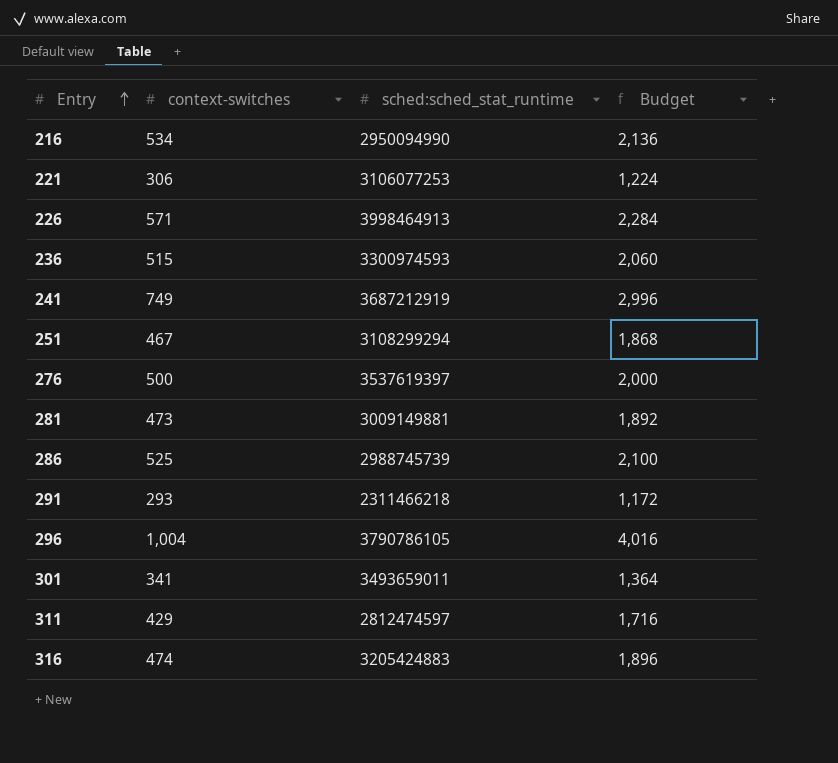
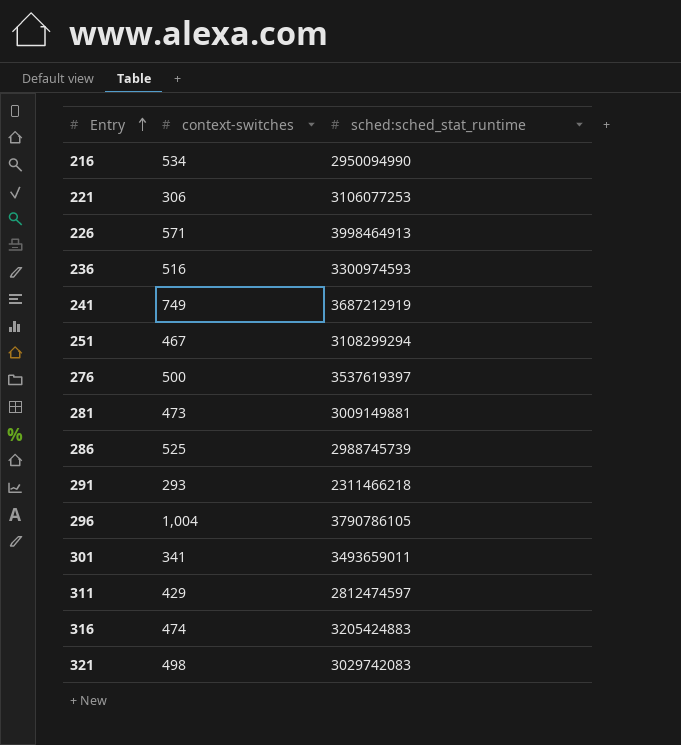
column Budget | formula: [context-switches] * 4 -> none
236 | context-switches: 515 -> 516
row 321: none -> 498 | 3029742083

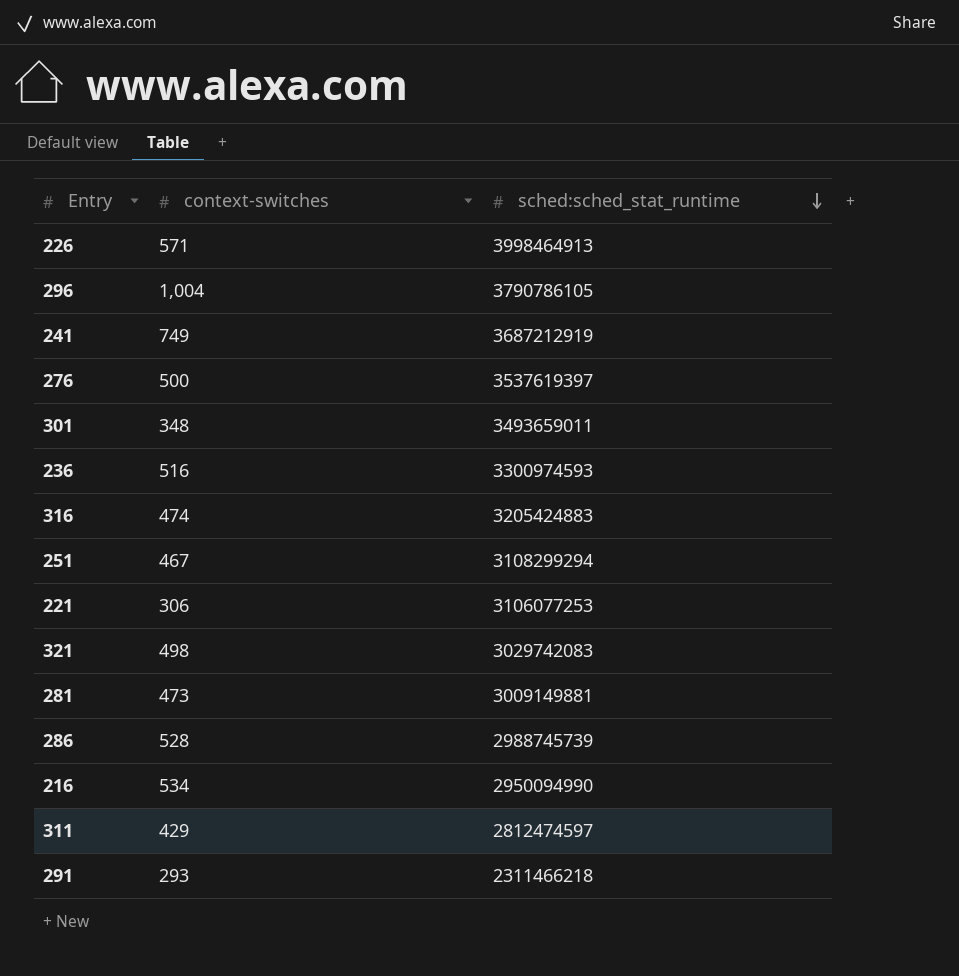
row order: Entry ascending -> sched:sched_stat_runtime descending
301 | context-switches: 341 -> 348
286 | context-switches: 525 -> 528

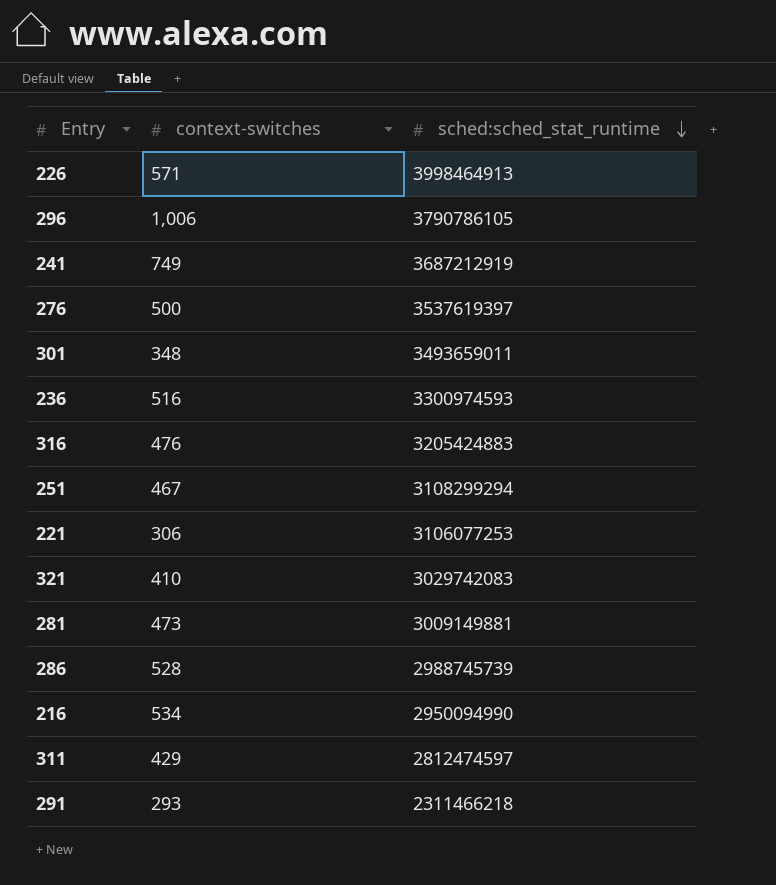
296 | context-switches: 1,004 -> 1,006
316 | context-switches: 474 -> 476
321 | context-switches: 498 -> 410

